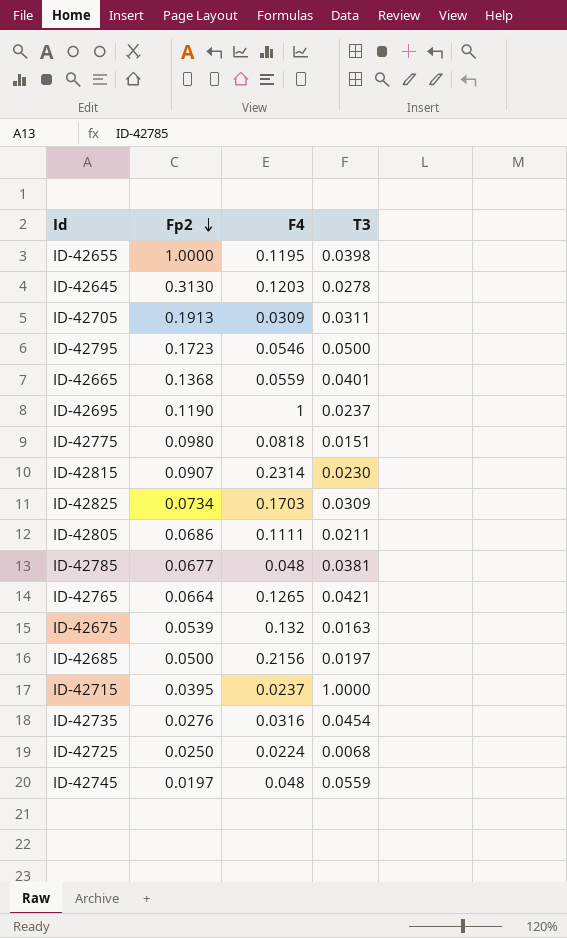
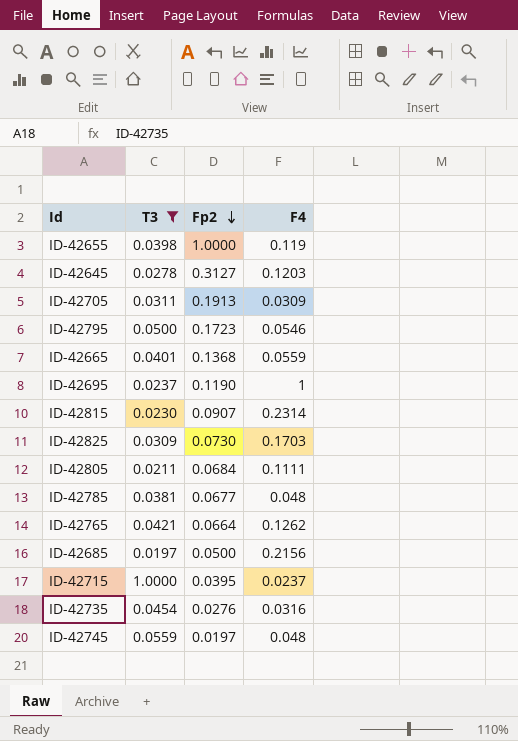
filter: none -> T3 >= 0.0197
column T3 | position: 4 -> 2
ID-42655 | F4: 0.1195 -> 0.119
ID-42645 | Fp2: 0.3130 -> 0.3127
ID-42825 | Fp2: 0.0734 -> 0.0730
ID-42805 | Fp2: 0.0686 -> 0.0684
ID-42765 | F4: 0.1265 -> 0.1262

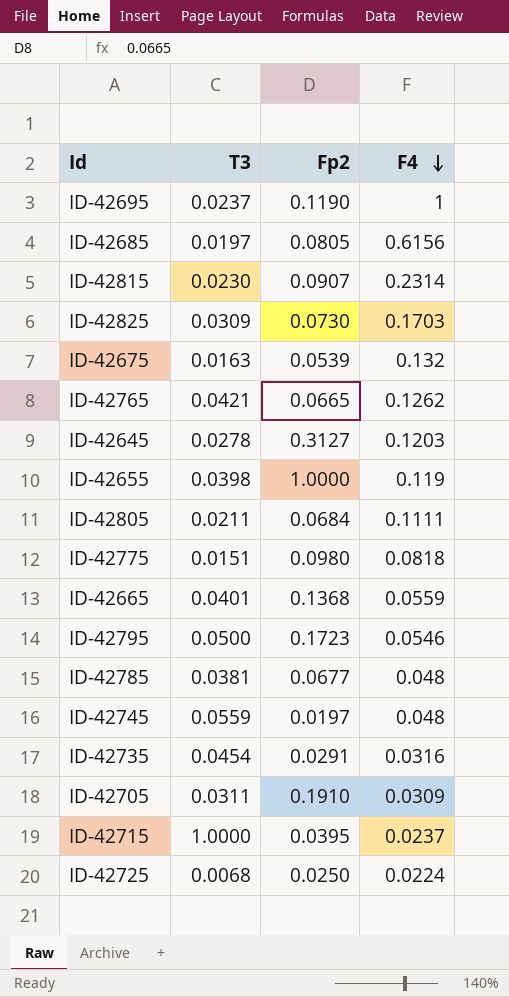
filter: T3 >= 0.0197 -> none
row order: Fp2 descending -> F4 descending
ID-42685 | Fp2: 0.0500 -> 0.0805
ID-42685 | F4: 0.2156 -> 0.6156
ID-42765 | Fp2: 0.0664 -> 0.0665
ID-42735 | Fp2: 0.0276 -> 0.0291
ID-42705 | Fp2: 0.1913 -> 0.1910

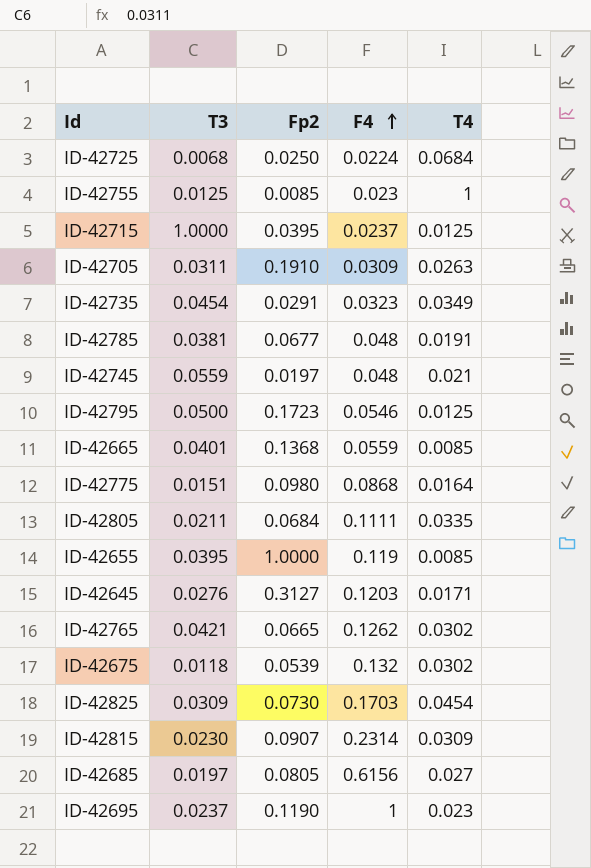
row order: F4 descending -> F4 ascending
column T4 | position: none -> 5
row ID-42755: none -> 0.0125 | 0.0085 | 0.023 | 1
ID-42735 | F4: 0.0316 -> 0.0323
ID-42775 | F4: 0.0818 -> 0.0868
ID-42655 | T3: 0.0398 -> 0.0395
ID-42645 | T3: 0.0278 -> 0.0276
ID-42675 | T3: 0.0163 -> 0.0118

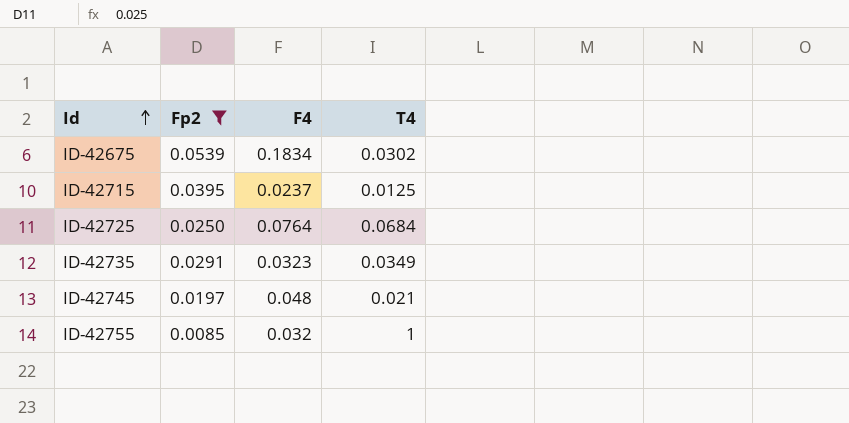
filter: none -> Fp2 <= 0.0539
row order: F4 ascending -> Id ascending
column T3 | position: 2 -> none
ID-42675 | F4: 0.132 -> 0.1834
ID-42725 | F4: 0.0224 -> 0.0764
ID-42755 | F4: 0.023 -> 0.032

